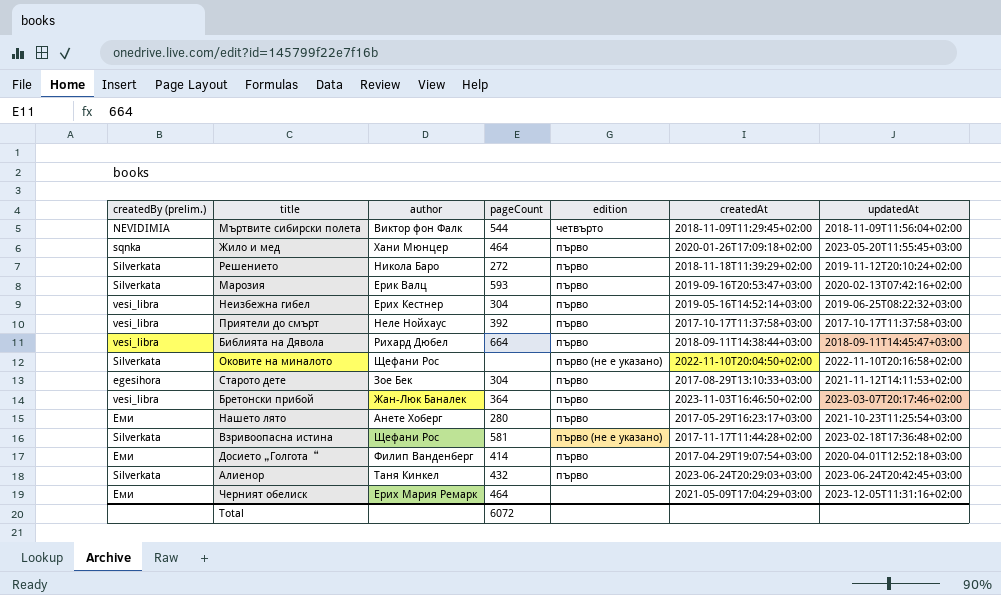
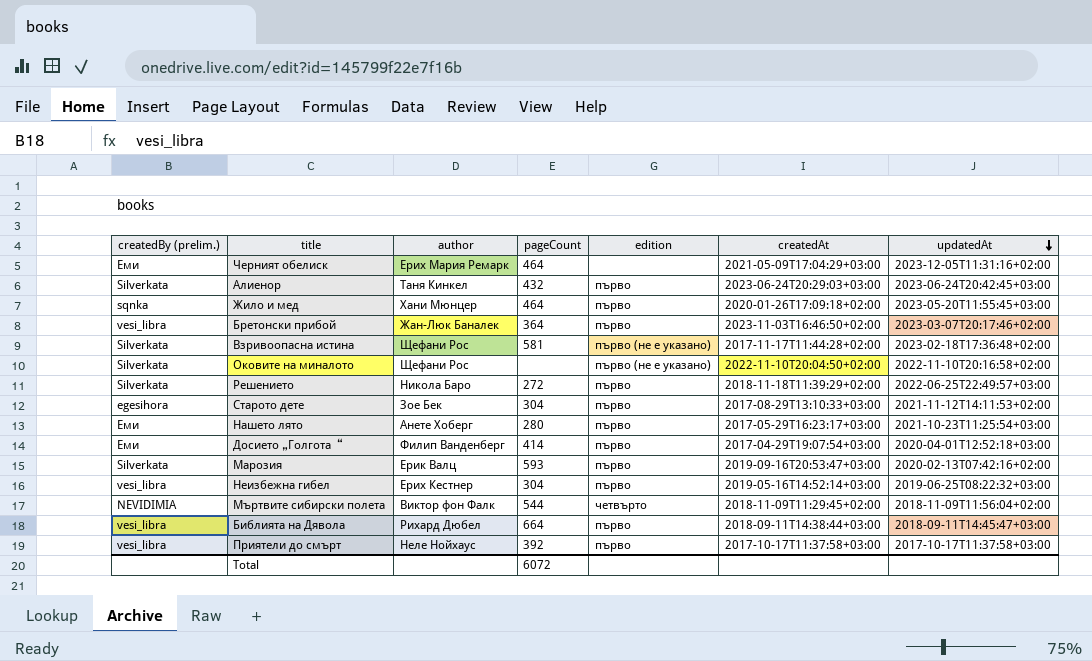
row order: none -> updatedAt descending
Решението | updatedAt: 2019-11-12T20:10:24+02:00 -> 2022-06-25T22:49:57+03:00

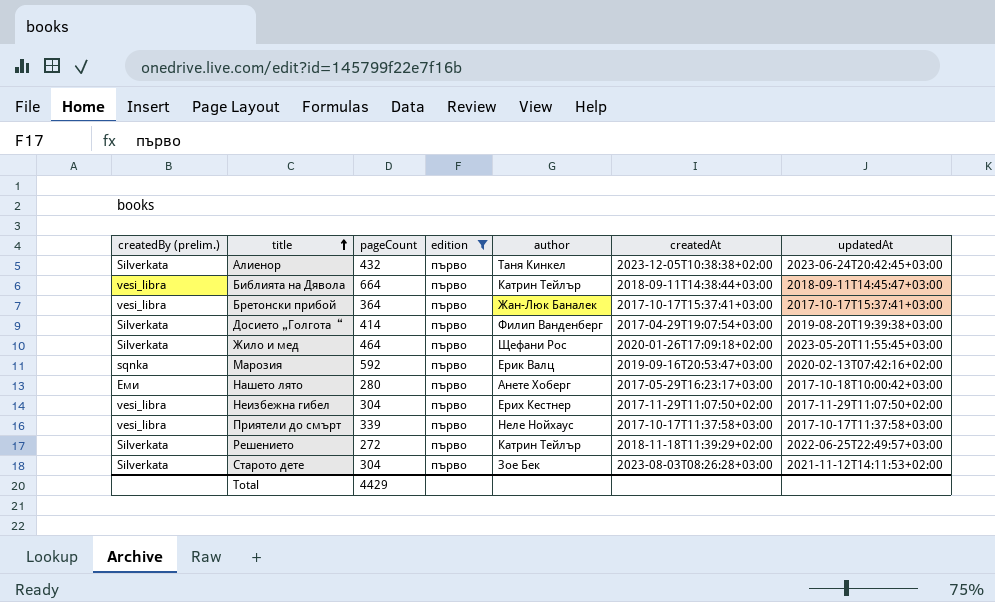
filter: none -> edition = първо
row order: updatedAt descending -> title ascending
column author | position: 3 -> 5
Алиенор | createdAt: 2023-06-24T20:29:03+03:00 -> 2023-12-05T10:38:38+02:00
Библията на Дявола | author: Рихард Дюбел -> Катрин Тейлър
Бретонски прибой | createdAt: 2023-11-03T16:46:50+02:00 -> 2017-10-17T15:37:41+03:00
Бретонски прибой | updatedAt: 2023-03-07T20:17:46+02:00 -> 2017-10-17T15:37:41+03:00
Досието „Голгота“ | createdBy (prelim.): Еми -> Silverkata
Досието „Голгота“ | updatedAt: 2020-04-01T12:52:18+03:00 -> 2019-08-20T19:39:38+03:00
Жило и мед | createdBy (prelim.): sqnka -> Silverkata
Жило и мед | author: Хани Мюнцер -> Щефани Рос
Марозия | createdBy (prelim.): Silverkata -> sqnka
Марозия | pageCount: 593 -> 592
Нашето лято | updatedAt: 2021-10-23T11:25:54+03:00 -> 2017-10-18T10:00:42+03:00
Неизбежна гибел | createdAt: 2019-05-16T14:52:14+03:00 -> 2017-11-29T11:07:50+02:00
Неизбежна гибел | updatedAt: 2019-06-25T08:22:32+03:00 -> 2017-11-29T11:07:50+02:00
Приятели до смърт | pageCount: 392 -> 339
Решението | author: Никола Баро -> Катрин Тейлър
Старото дете | createdBy (prelim.): egesihora -> Silverkata
Старото дете | createdAt: 2017-08-29T13:10:33+03:00 -> 2023-08-03T08:26:28+03:00
Total | pageCount: 6072 -> 4429

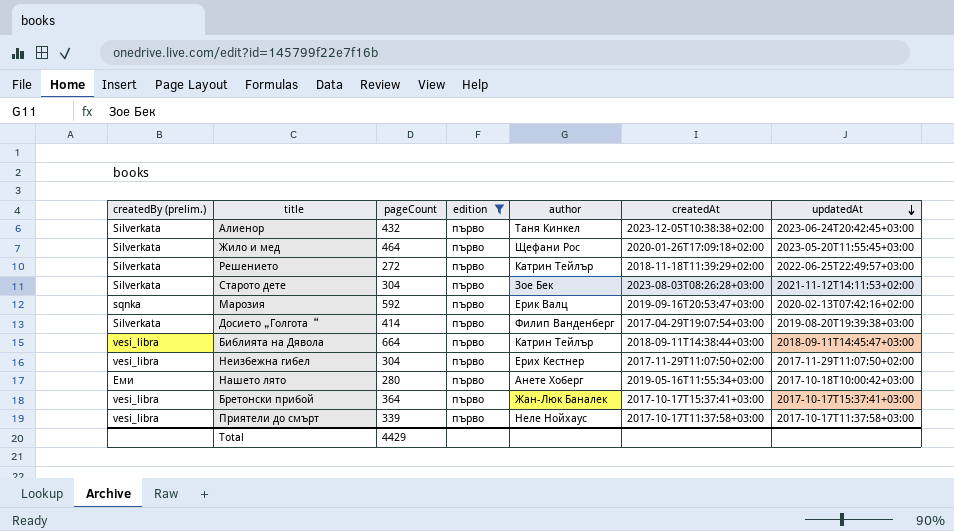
row order: title ascending -> updatedAt descending
Нашето лято | createdAt: 2017-05-29T16:23:17+03:00 -> 2019-05-16T11:55:34+03:00

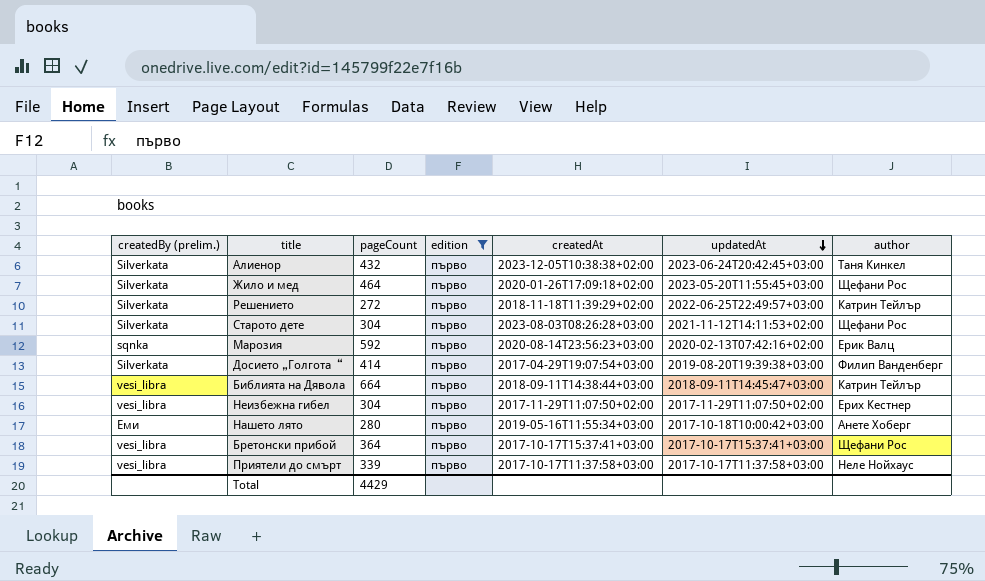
column author | position: 5 -> 7
Старото дете | author: Зое Бек -> Щефани Рос
Марозия | createdAt: 2019-09-16T20:53:47+03:00 -> 2020-08-14T23:56:23+03:00
Бретонски прибой | author: Жан-Люк Баналек -> Щефани Рос

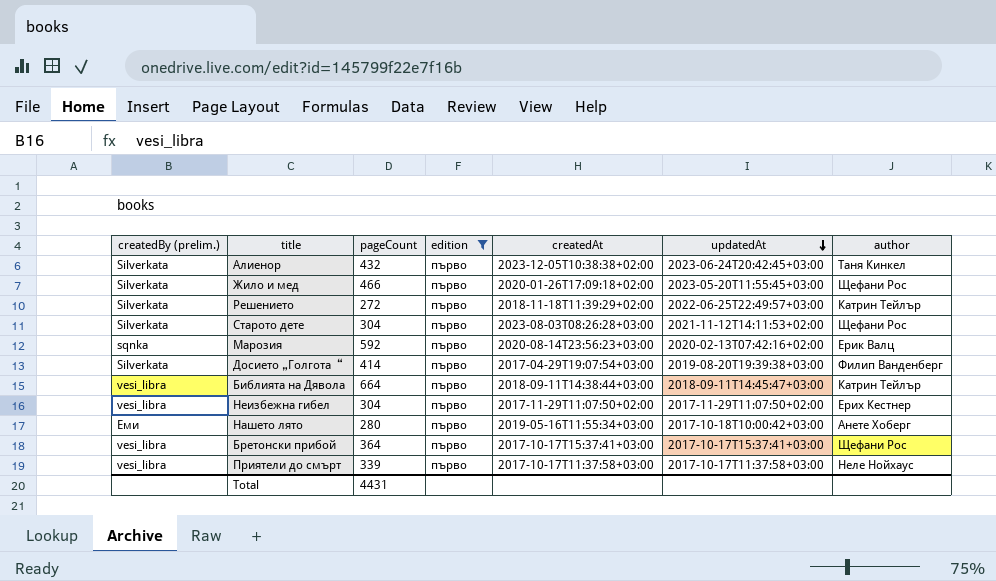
Жило и мед | pageCount: 464 -> 466
Total | pageCount: 4429 -> 4431

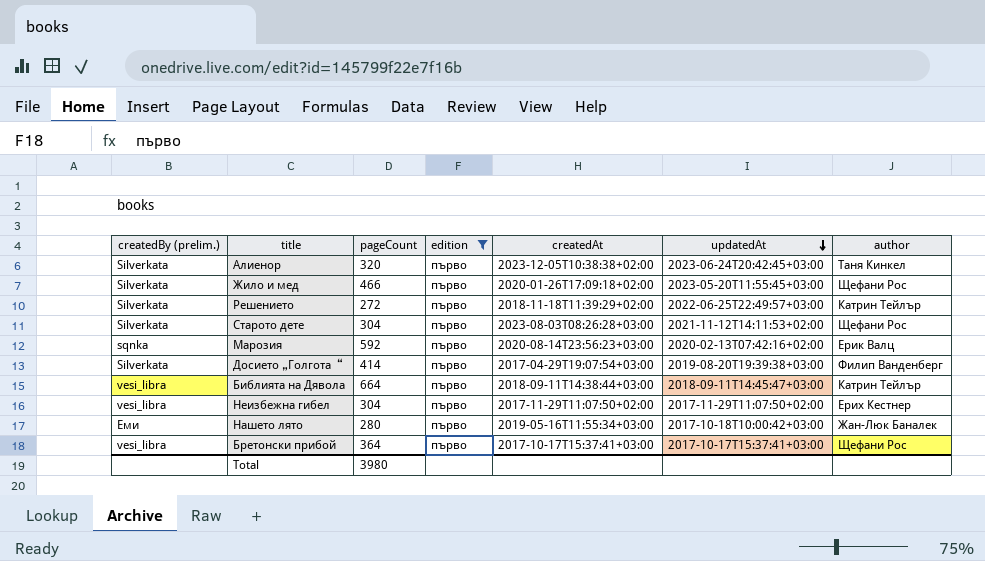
row Приятели до смърт: vesi_libra | 339 | първо | 2017-10-17T11:37:58+03:00 | 2017-10-17T11:37:58+03:00 | Неле Нойхаус -> none
Алиенор | pageCount: 432 -> 320
Нашето лято | author: Анете Хоберг -> Жан-Люк Баналек
Total | pageCount: 4431 -> 3980

